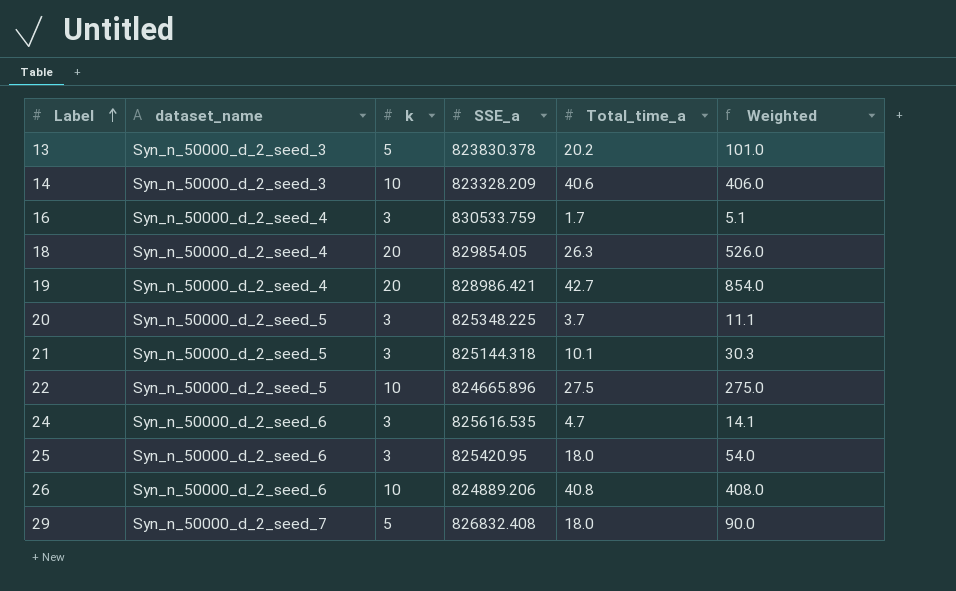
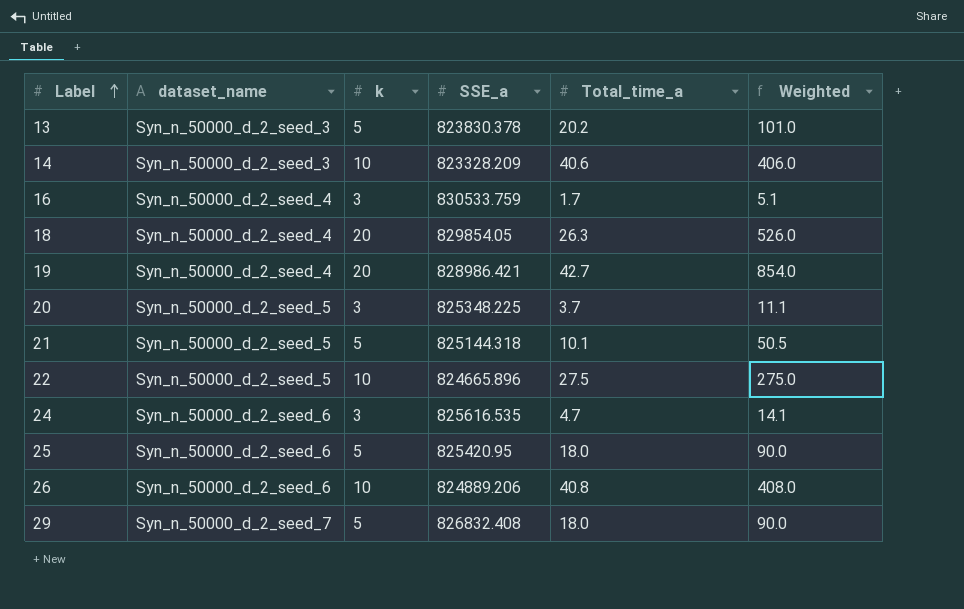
21 | k: 3 -> 5
21 | Weighted: 30.3 -> 50.5
25 | k: 3 -> 5
25 | Weighted: 54.0 -> 90.0

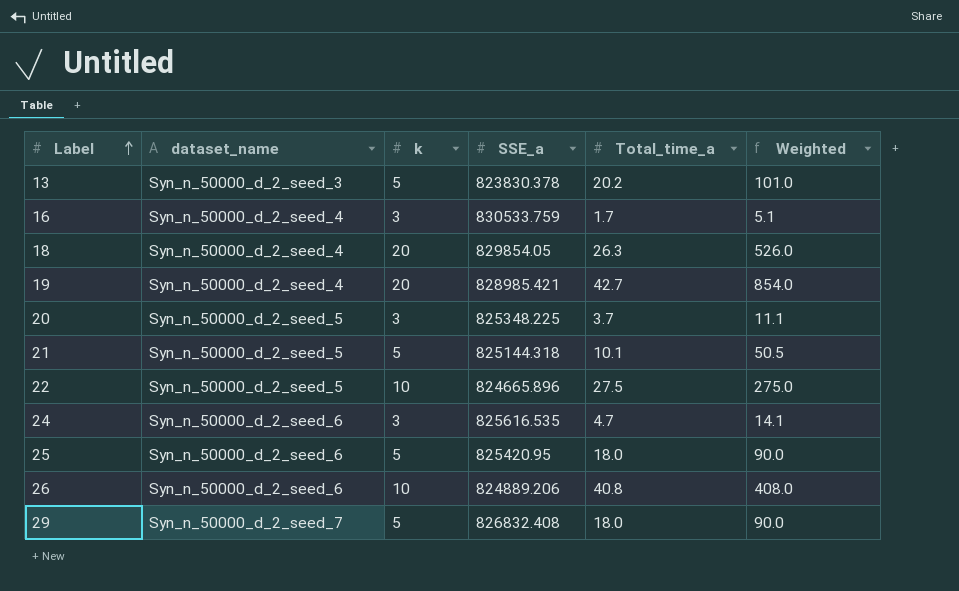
row 14: Syn_n_50000_d_2_seed_3 | 10 | 823328.209 | 40.6 | 406.0 -> none
19 | SSE_a: 828986.421 -> 828985.421

